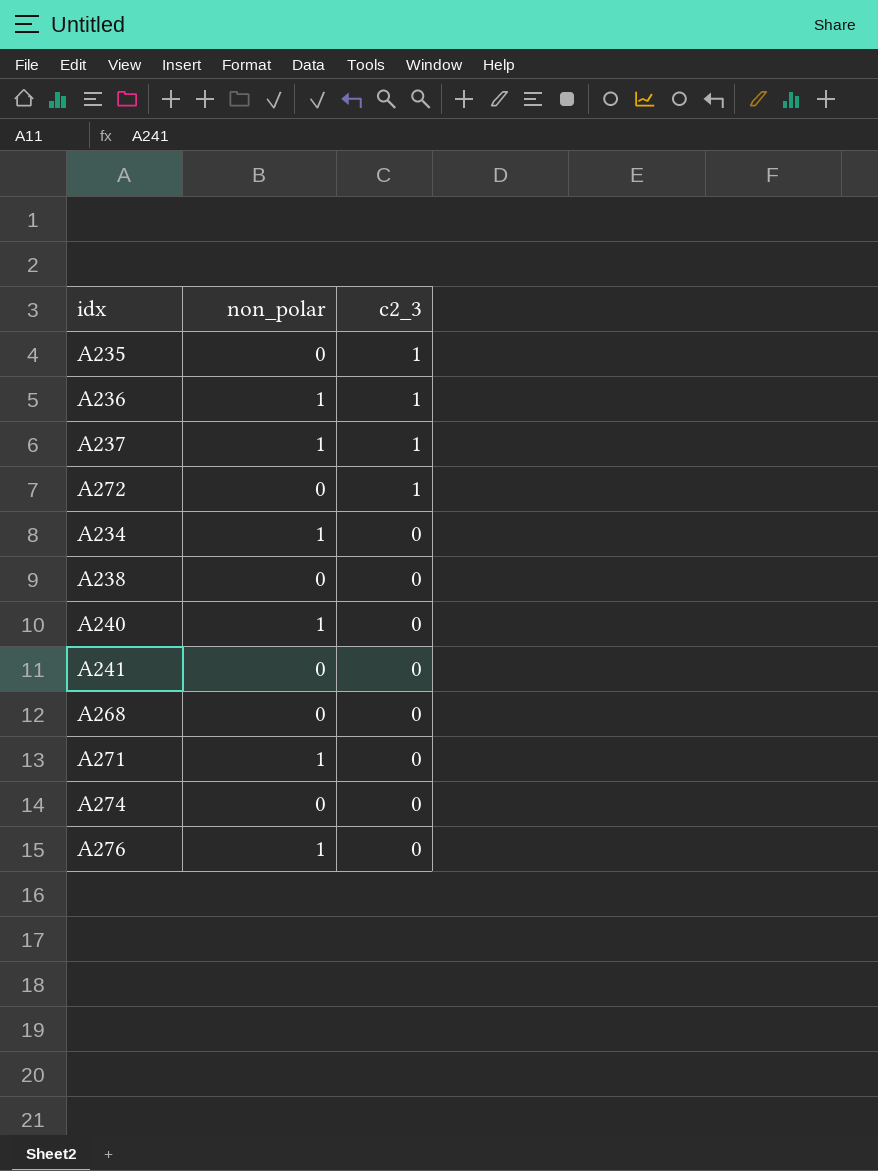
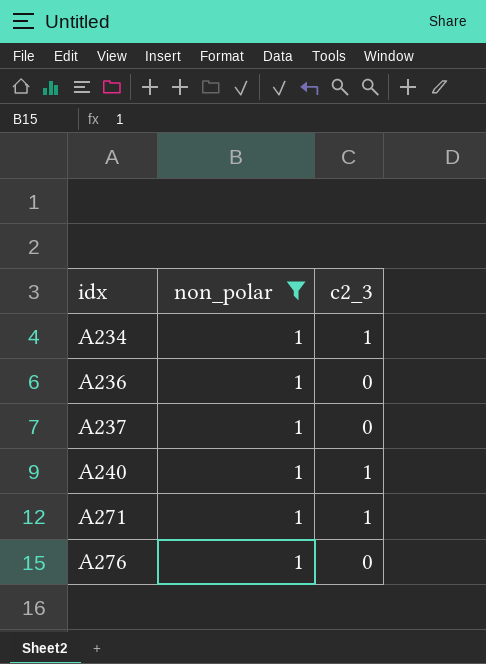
filter: none -> non_polar = 1
row order: c2_3 descending -> idx ascending
A234 | c2_3: 0 -> 1
A236 | c2_3: 1 -> 0
A237 | c2_3: 1 -> 0
A240 | c2_3: 0 -> 1
A271 | c2_3: 0 -> 1

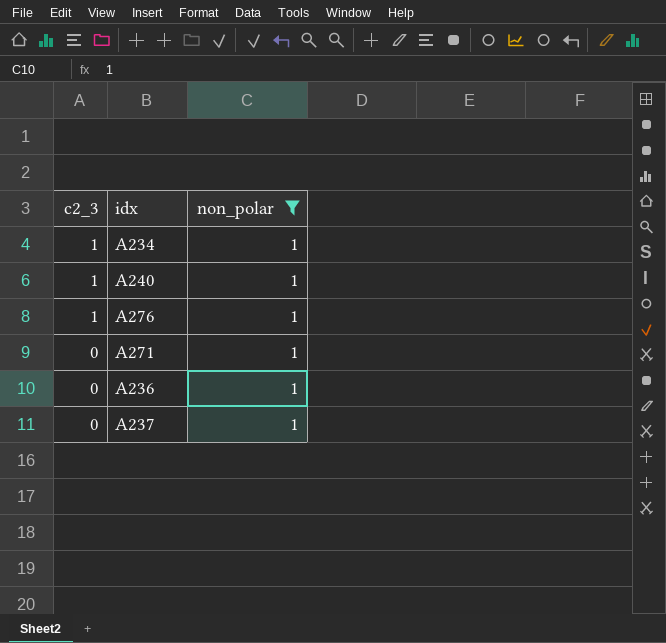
row order: idx ascending -> c2_3 descending
column c2_3 | position: 3 -> 1
A276 | c2_3: 0 -> 1
A271 | c2_3: 1 -> 0

